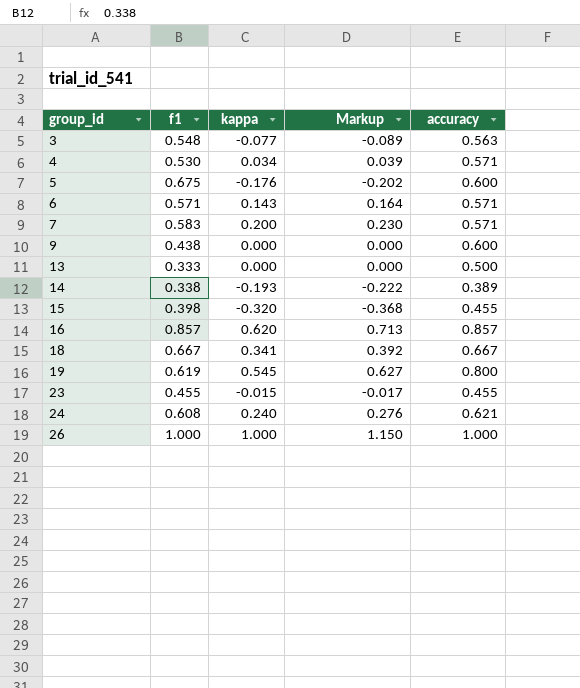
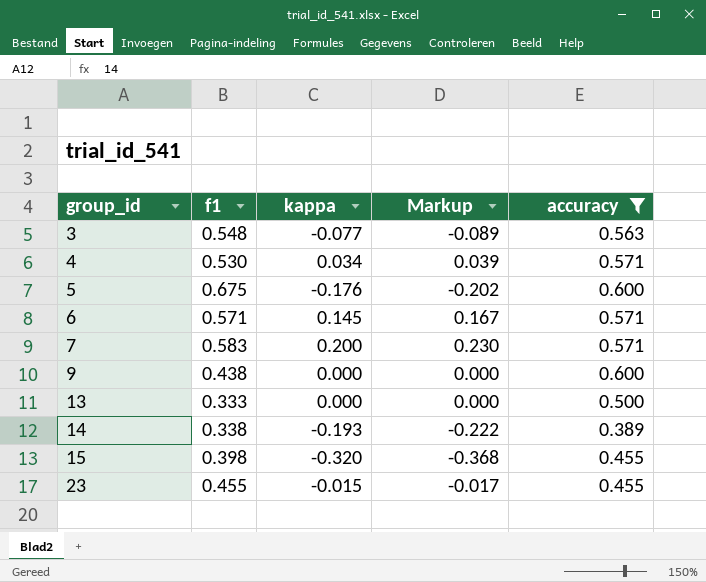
filter: none -> accuracy <= 0.600
6 | kappa: 0.143 -> 0.145
6 | Markup: 0.164 -> 0.167

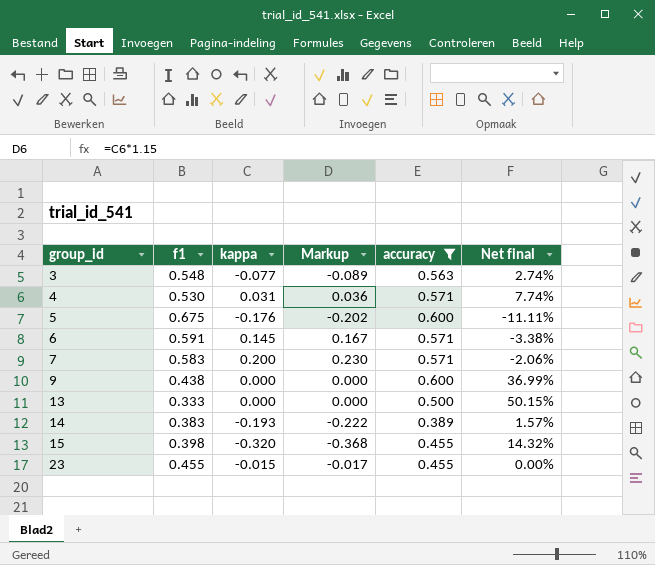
column Net final | formula: none -> ([accuracy] - [f1]) / [f1]
4 | kappa: 0.034 -> 0.031
4 | Markup: 0.039 -> 0.036
6 | f1: 0.571 -> 0.591
14 | f1: 0.338 -> 0.383

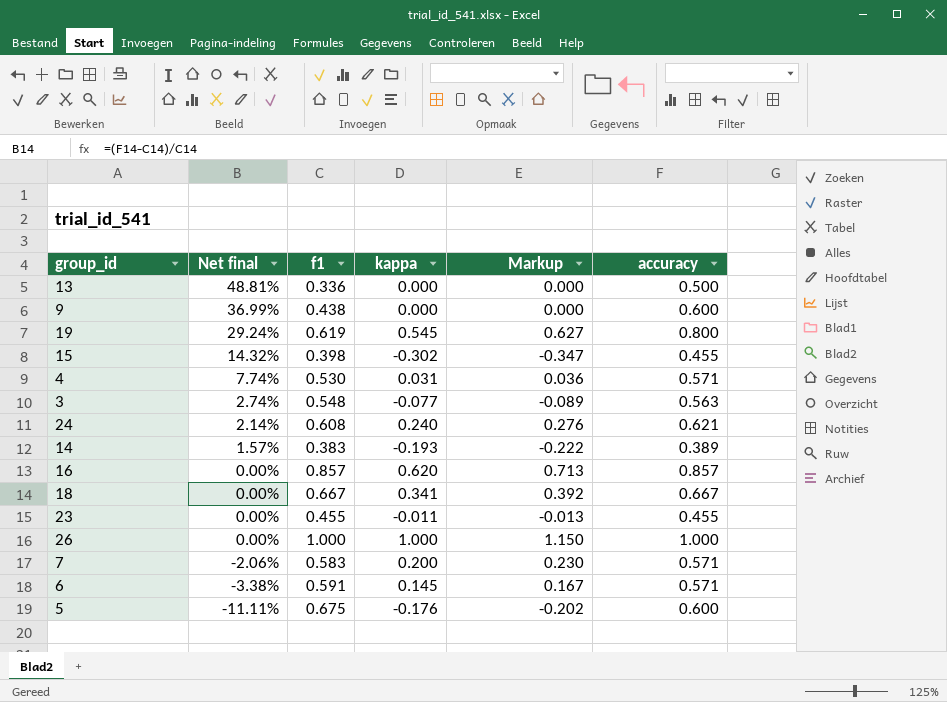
filter: accuracy <= 0.600 -> none
row order: group_id ascending -> Net final descending
column Net final | position: 6 -> 2
13 | Net final: 50.15% -> 48.81%
13 | f1: 0.333 -> 0.336
15 | kappa: -0.320 -> -0.302
15 | Markup: -0.368 -> -0.347
23 | kappa: -0.015 -> -0.011
23 | Markup: -0.017 -> -0.013

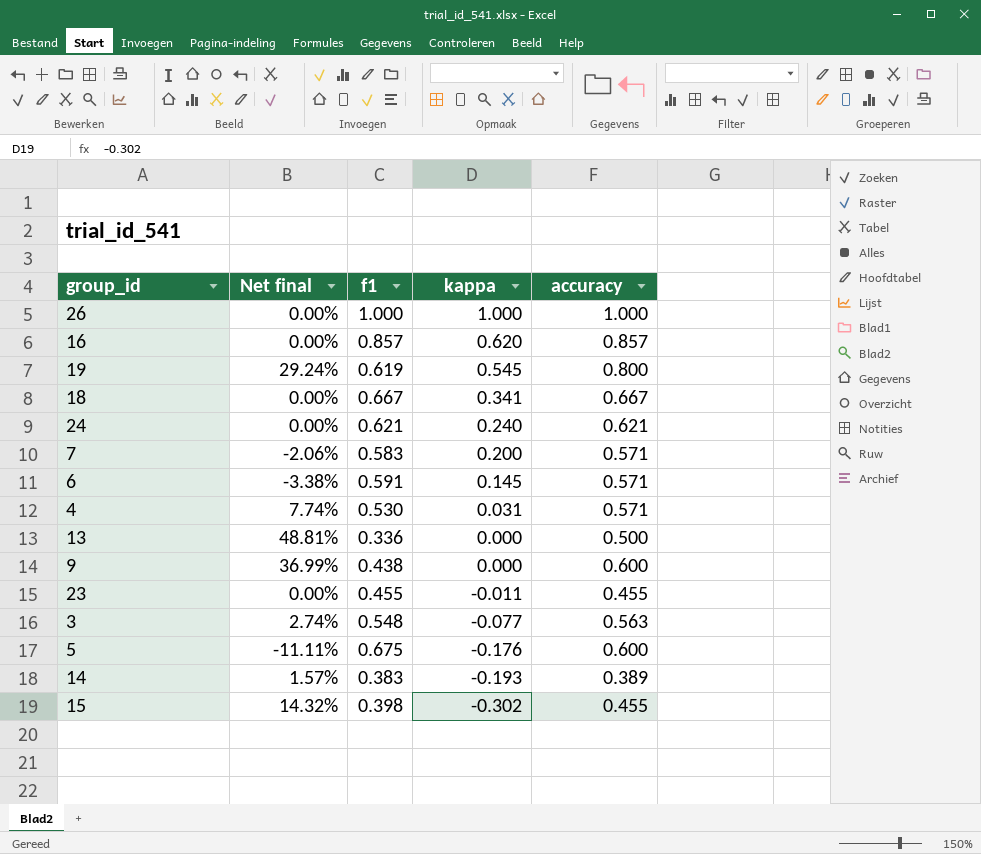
row order: Net final descending -> kappa descending
column Markup | formula: [kappa] * 1.15 -> none
24 | Net final: 2.14% -> 0.00%
24 | f1: 0.608 -> 0.621

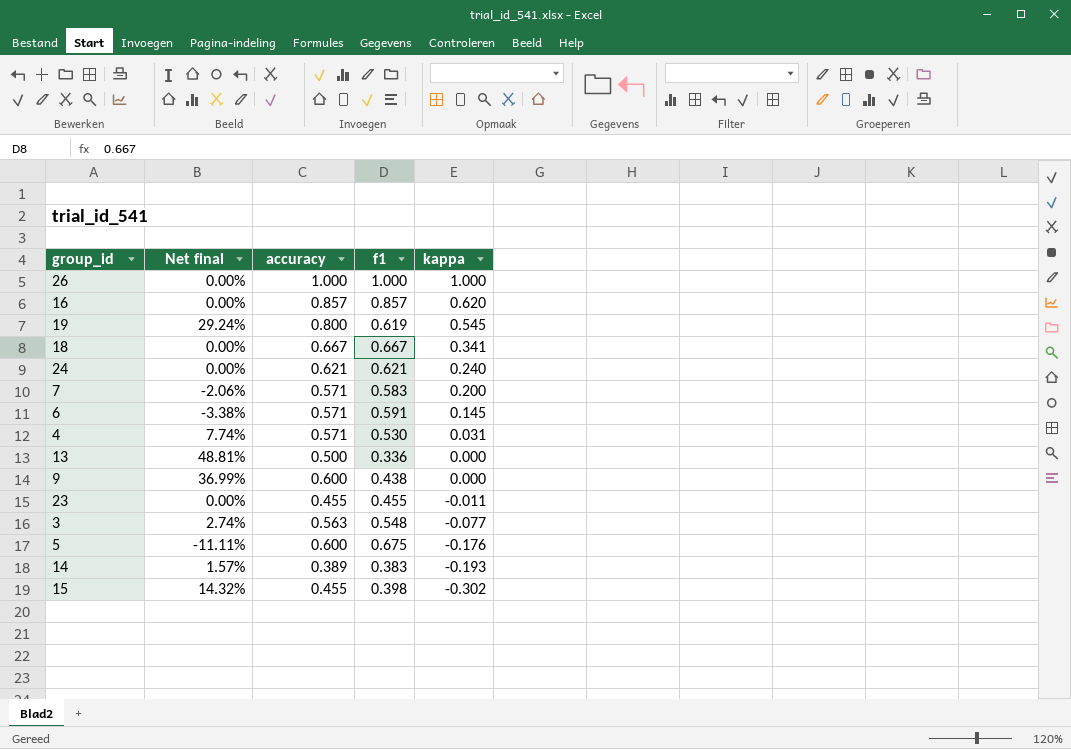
column accuracy | position: 5 -> 3

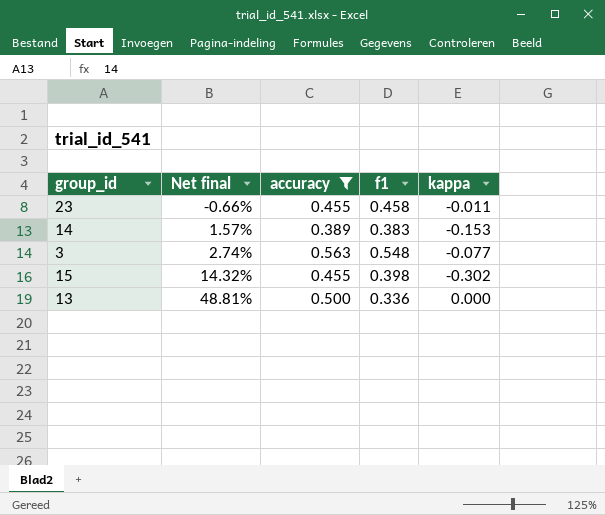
filter: none -> accuracy <= 0.563
row order: kappa descending -> Net final ascending
23 | Net final: 0.00% -> -0.66%
23 | f1: 0.455 -> 0.458
14 | kappa: -0.193 -> -0.153

